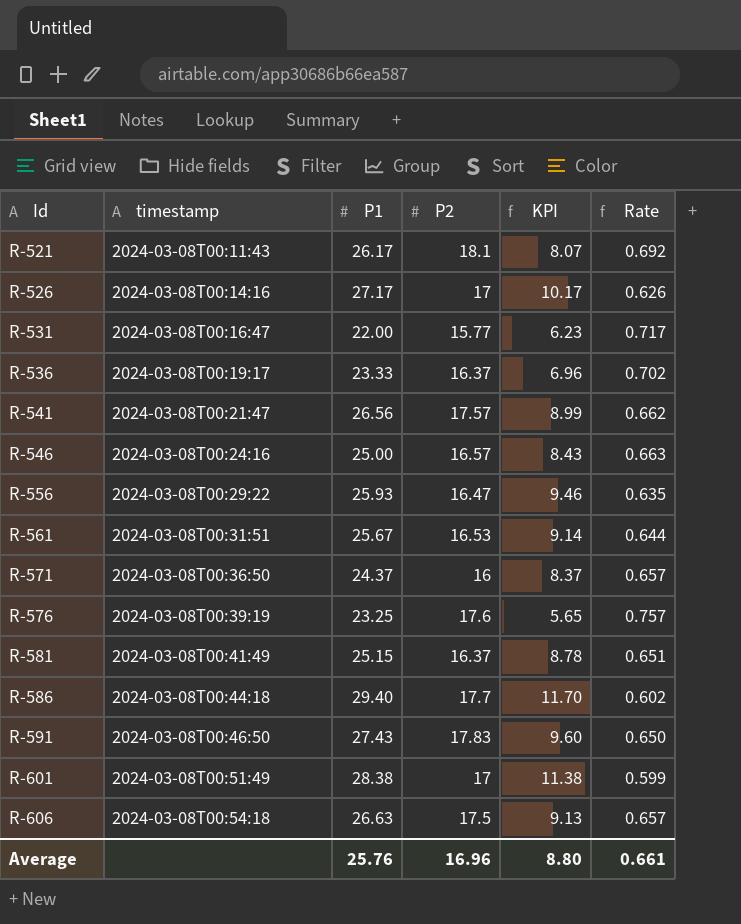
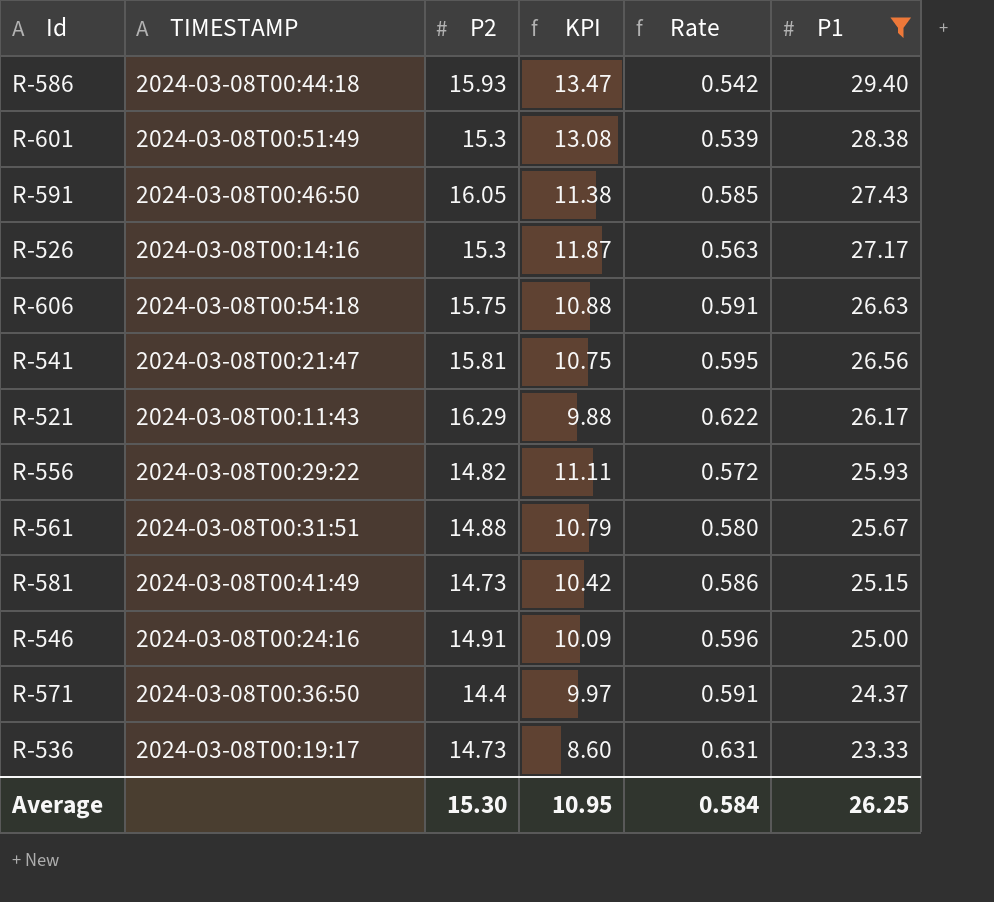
filter: none -> P1 >= 23.33
row order: Id ascending -> P1 descending
column name: timestamp -> TIMESTAMP
column P1 | position: 3 -> 6
R-586 | P2: 17.7 -> 15.93
R-586 | KPI: 11.70 -> 13.47
R-586 | Rate: 0.602 -> 0.542
R-601 | P2: 17 -> 15.3
R-601 | KPI: 11.38 -> 13.08
R-601 | Rate: 0.599 -> 0.539
R-591 | P2: 17.83 -> 16.05
R-591 | KPI: 9.60 -> 11.38
R-591 | Rate: 0.650 -> 0.585
R-526 | P2: 17 -> 15.3
R-526 | KPI: 10.17 -> 11.87
R-526 | Rate: 0.626 -> 0.563
R-606 | P2: 17.5 -> 15.75
R-606 | KPI: 9.13 -> 10.88
R-606 | Rate: 0.657 -> 0.591
R-541 | P2: 17.57 -> 15.81
R-541 | KPI: 8.99 -> 10.75
R-541 | Rate: 0.662 -> 0.595
R-521 | P2: 18.1 -> 16.29
R-521 | KPI: 8.07 -> 9.88
R-521 | Rate: 0.692 -> 0.622
R-556 | P2: 16.47 -> 14.82
R-556 | KPI: 9.46 -> 11.11
R-556 | Rate: 0.635 -> 0.572
R-561 | P2: 16.53 -> 14.88
R-561 | KPI: 9.14 -> 10.79
R-561 | Rate: 0.644 -> 0.580
R-581 | P2: 16.37 -> 14.73
R-581 | KPI: 8.78 -> 10.42
R-581 | Rate: 0.651 -> 0.586
R-546 | P2: 16.57 -> 14.91
R-546 | KPI: 8.43 -> 10.09
R-546 | Rate: 0.663 -> 0.596
R-571 | P2: 16 -> 14.4
R-571 | KPI: 8.37 -> 9.97
R-571 | Rate: 0.657 -> 0.591
R-536 | P2: 16.37 -> 14.73
R-536 | KPI: 6.96 -> 8.60
R-536 | Rate: 0.702 -> 0.631
Average | P2: 16.96 -> 15.30
Average | KPI: 8.80 -> 10.95
Average | Rate: 0.661 -> 0.584
Average | P1: 25.76 -> 26.25

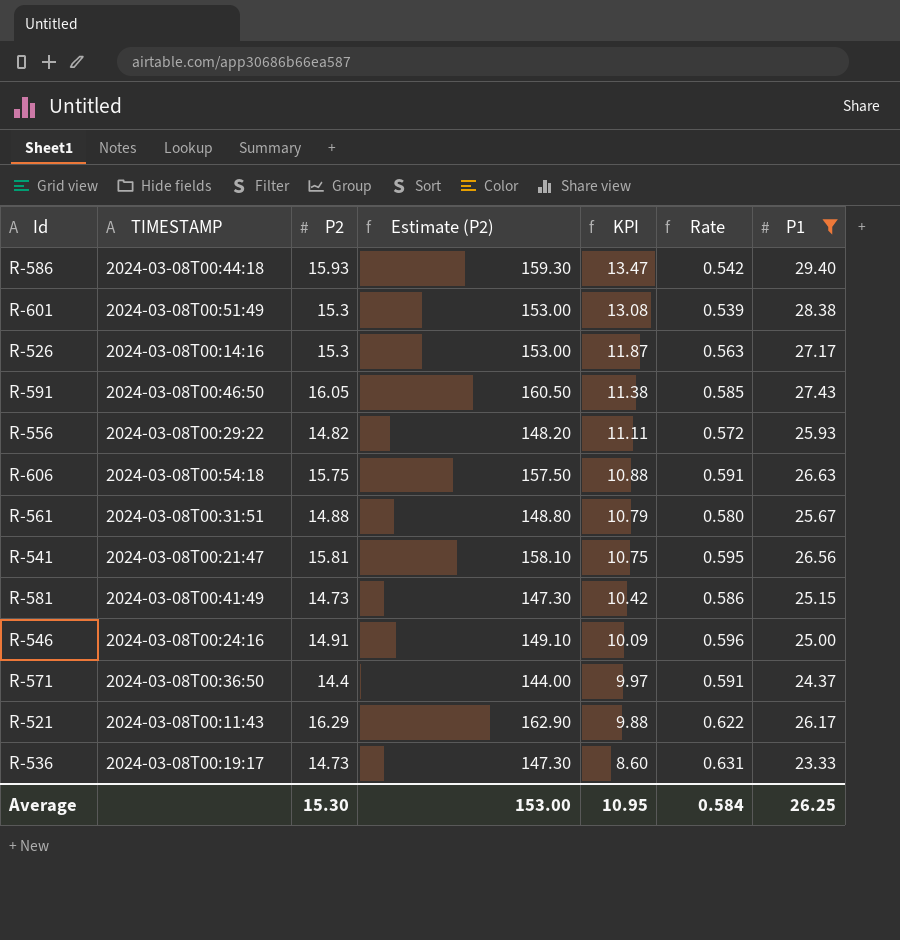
row order: P1 descending -> KPI descending
column Estimate (P2) | formula: none -> [P2] * 10

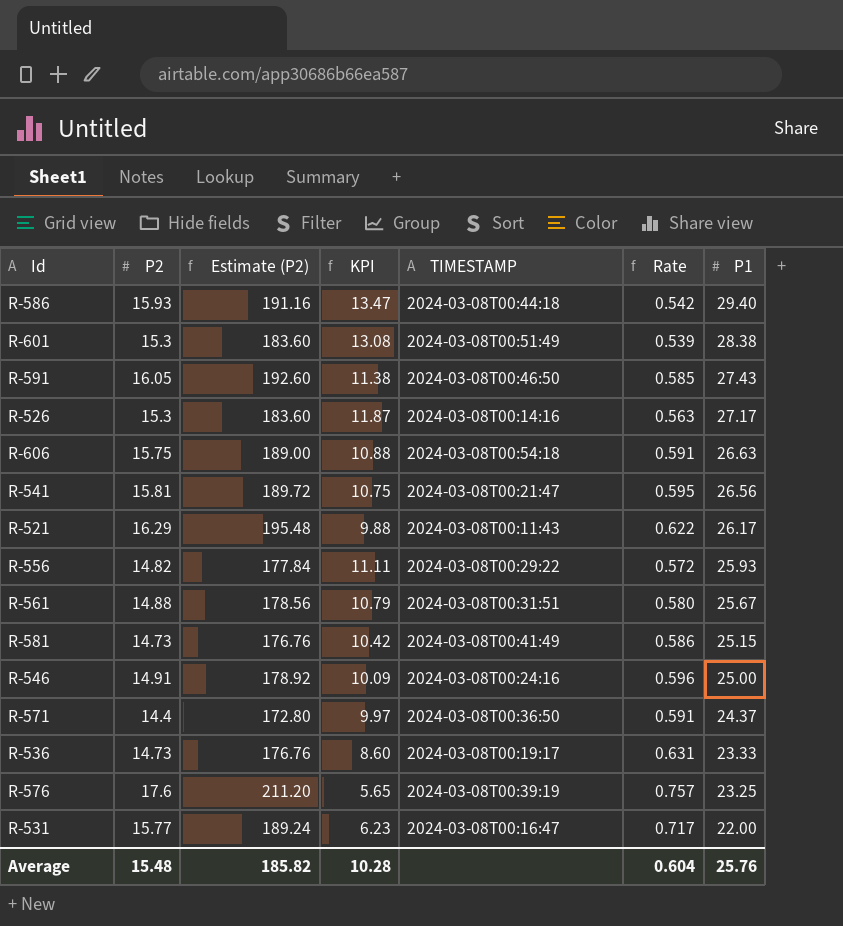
filter: P1 >= 23.33 -> none
row order: KPI descending -> P1 descending
column Estimate (P2) | formula: [P2] * 10 -> [P2] * 12
column TIMESTAMP | position: 2 -> 5
Average | P2: 15.30 -> 15.48
Average | Estimate (P2): 153.00 -> 185.82
Average | KPI: 10.95 -> 10.28
Average | Rate: 0.584 -> 0.604
Average | P1: 26.25 -> 25.76

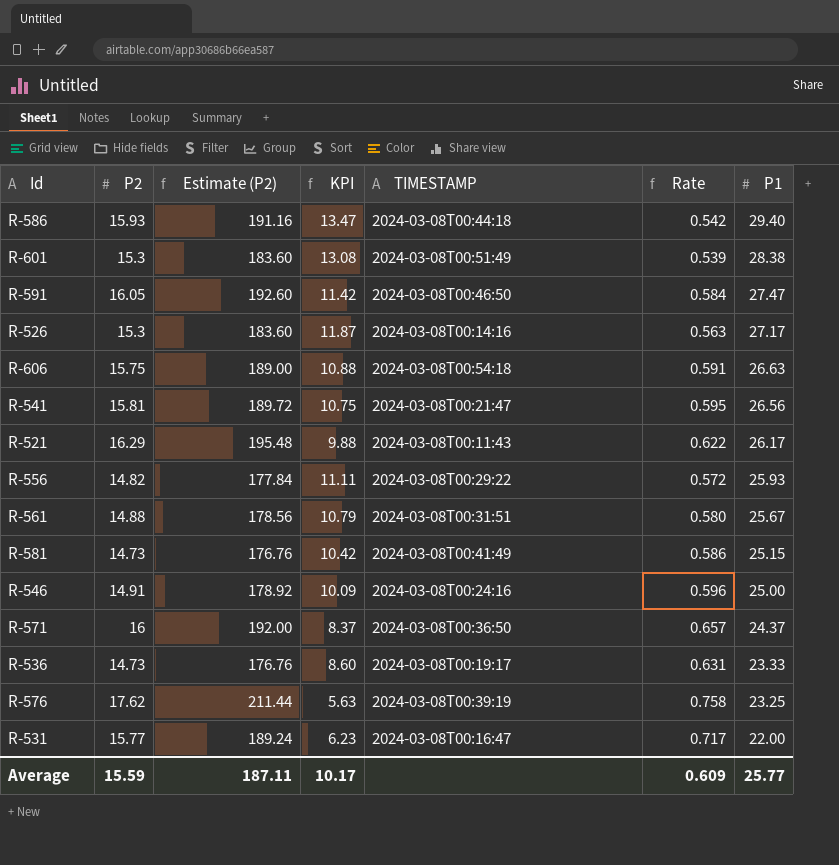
R-591 | KPI: 11.38 -> 11.42
R-591 | Rate: 0.585 -> 0.584
R-591 | P1: 27.43 -> 27.47
R-571 | P2: 14.4 -> 16
R-571 | Estimate (P2): 172.80 -> 192.00
R-571 | KPI: 9.97 -> 8.37
R-571 | Rate: 0.591 -> 0.657
R-576 | P2: 17.6 -> 17.62
R-576 | Estimate (P2): 211.20 -> 211.44
R-576 | KPI: 5.65 -> 5.63
R-576 | Rate: 0.757 -> 0.758
Average | P2: 15.48 -> 15.59
Average | Estimate (P2): 185.82 -> 187.11
Average | KPI: 10.28 -> 10.17
Average | Rate: 0.604 -> 0.609
Average | P1: 25.76 -> 25.77

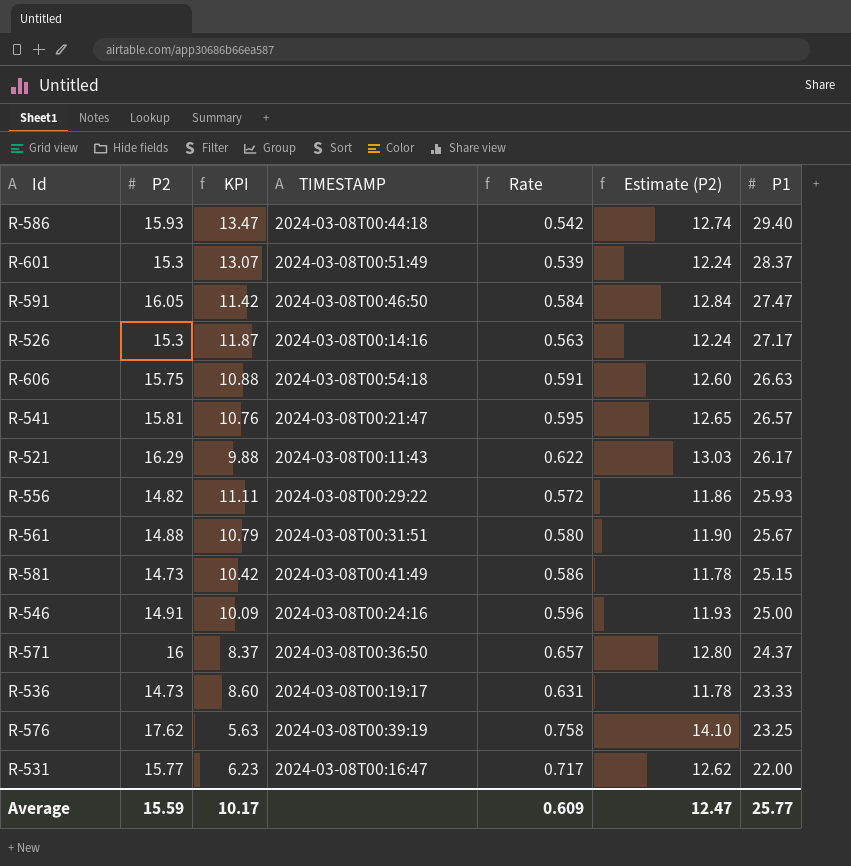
column Estimate (P2) | formula: [P2] * 12 -> [P2] * 0.8
column Estimate (P2) | position: 3 -> 6
R-601 | KPI: 13.08 -> 13.07
R-601 | P1: 28.38 -> 28.37
R-541 | KPI: 10.75 -> 10.76
R-541 | P1: 26.56 -> 26.57
Average | Estimate (P2): 187.11 -> 12.47

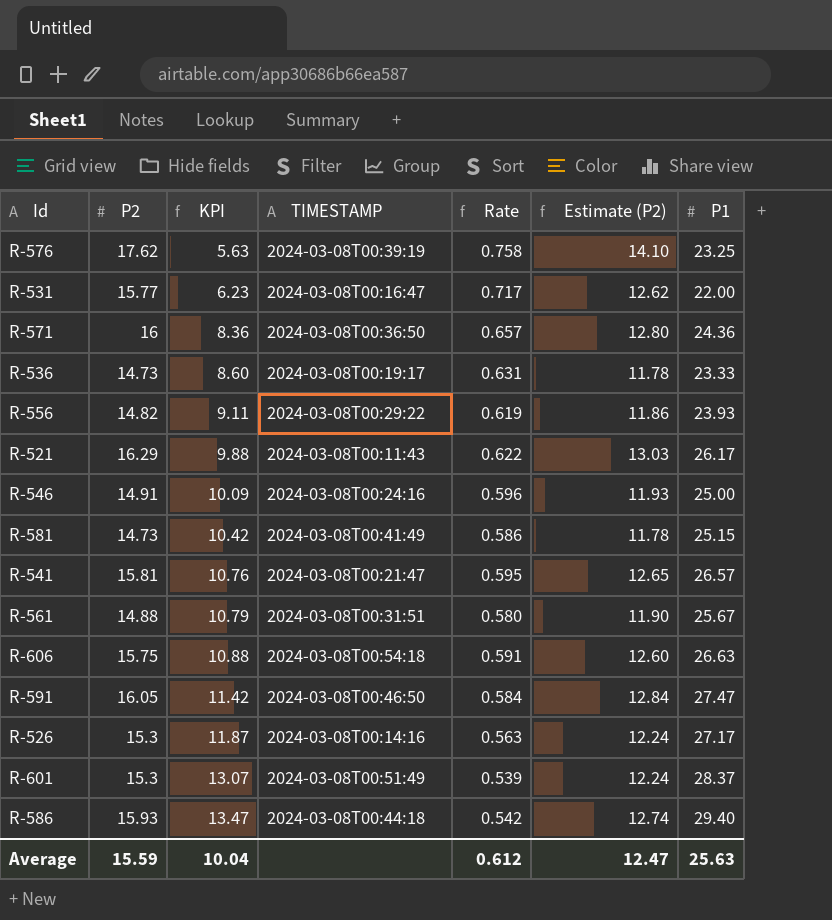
row order: P1 descending -> KPI ascending
R-571 | KPI: 8.37 -> 8.36
R-571 | P1: 24.37 -> 24.36
R-556 | KPI: 11.11 -> 9.11
R-556 | Rate: 0.572 -> 0.619
R-556 | P1: 25.93 -> 23.93
Average | KPI: 10.17 -> 10.04
Average | Rate: 0.609 -> 0.612
Average | P1: 25.77 -> 25.63

